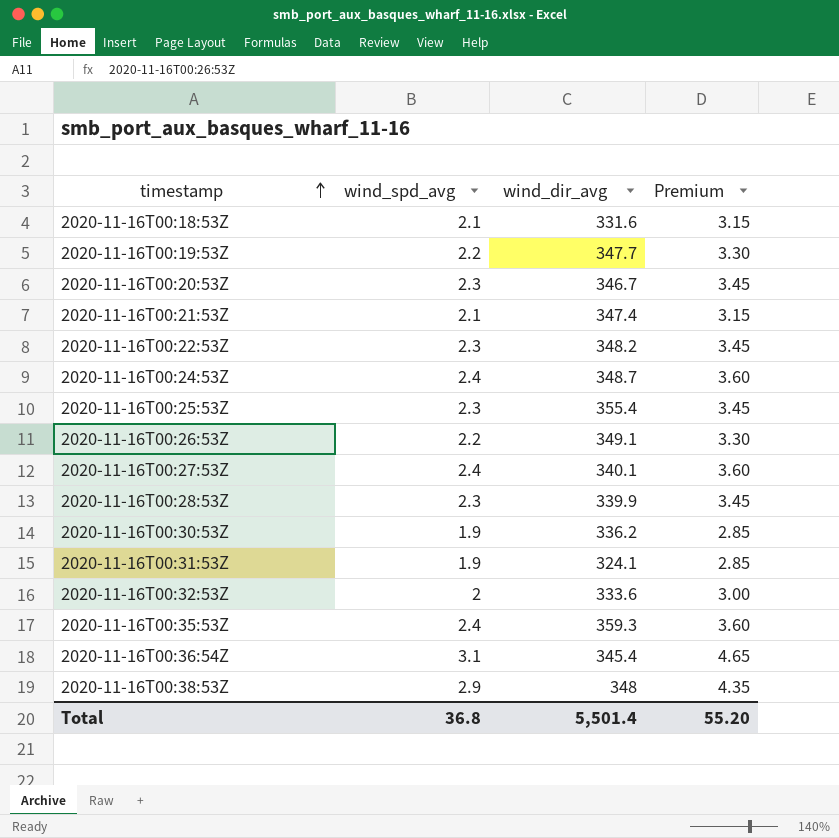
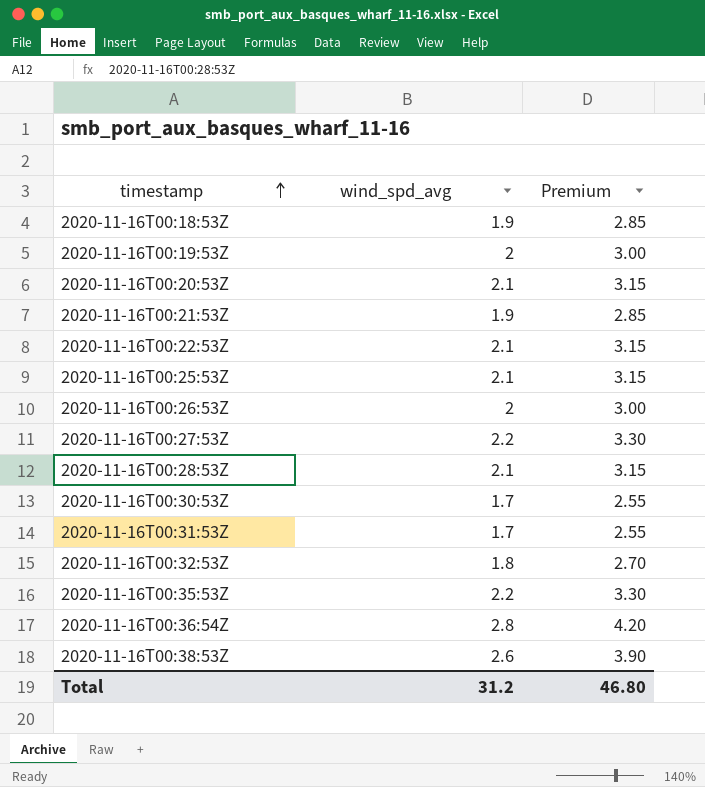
column wind_dir_avg | position: 3 -> none
row 2020-11-16T00:24:53Z: 2.4 | 348.7 | 3.60 -> none
2020-11-16T00:18:53Z | wind_spd_avg: 2.1 -> 1.9
2020-11-16T00:18:53Z | Premium: 3.15 -> 2.85
2020-11-16T00:19:53Z | wind_spd_avg: 2.2 -> 2
2020-11-16T00:19:53Z | Premium: 3.30 -> 3.00
2020-11-16T00:20:53Z | wind_spd_avg: 2.3 -> 2.1
2020-11-16T00:20:53Z | Premium: 3.45 -> 3.15
2020-11-16T00:21:53Z | wind_spd_avg: 2.1 -> 1.9
2020-11-16T00:21:53Z | Premium: 3.15 -> 2.85
2020-11-16T00:22:53Z | wind_spd_avg: 2.3 -> 2.1
2020-11-16T00:22:53Z | Premium: 3.45 -> 3.15
2020-11-16T00:25:53Z | wind_spd_avg: 2.3 -> 2.1
2020-11-16T00:25:53Z | Premium: 3.45 -> 3.15
2020-11-16T00:26:53Z | wind_spd_avg: 2.2 -> 2
2020-11-16T00:26:53Z | Premium: 3.30 -> 3.00
2020-11-16T00:27:53Z | wind_spd_avg: 2.4 -> 2.2
2020-11-16T00:27:53Z | Premium: 3.60 -> 3.30
2020-11-16T00:28:53Z | wind_spd_avg: 2.3 -> 2.1
2020-11-16T00:28:53Z | Premium: 3.45 -> 3.15
2020-11-16T00:30:53Z | wind_spd_avg: 1.9 -> 1.7
2020-11-16T00:30:53Z | Premium: 2.85 -> 2.55
2020-11-16T00:31:53Z | wind_spd_avg: 1.9 -> 1.7
2020-11-16T00:31:53Z | Premium: 2.85 -> 2.55
2020-11-16T00:32:53Z | wind_spd_avg: 2 -> 1.8
2020-11-16T00:32:53Z | Premium: 3.00 -> 2.70
2020-11-16T00:35:53Z | wind_spd_avg: 2.4 -> 2.2
2020-11-16T00:35:53Z | Premium: 3.60 -> 3.30
2020-11-16T00:36:54Z | wind_spd_avg: 3.1 -> 2.8
2020-11-16T00:36:54Z | Premium: 4.65 -> 4.20
2020-11-16T00:38:53Z | wind_spd_avg: 2.9 -> 2.6
2020-11-16T00:38:53Z | Premium: 4.35 -> 3.90
Total | wind_spd_avg: 36.8 -> 31.2
Total | Premium: 55.20 -> 46.80

